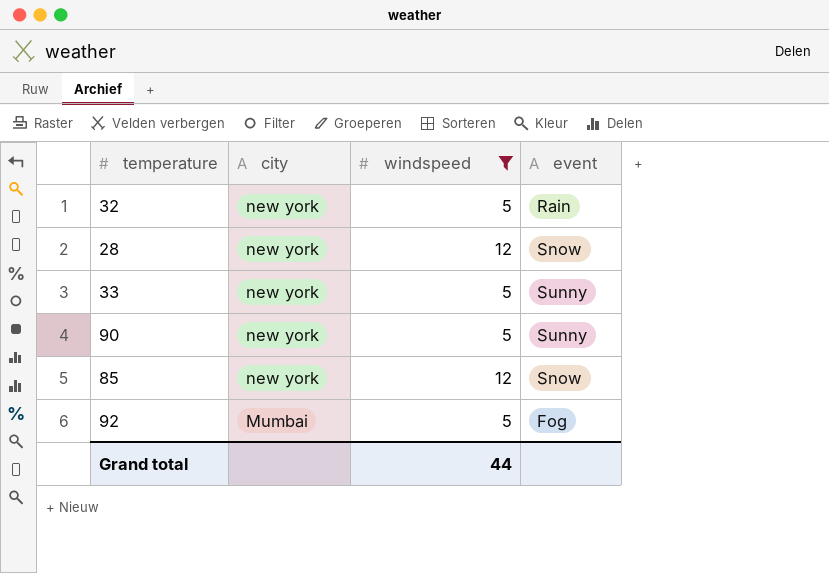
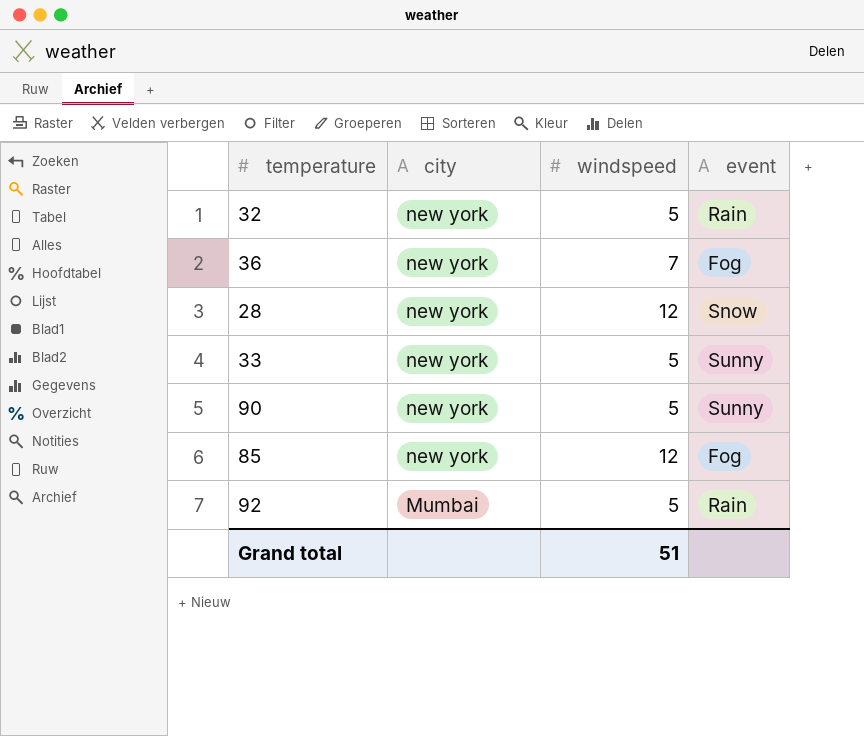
filter: windspeed != 7 -> none
85 | event: Snow -> Fog
92 | event: Fog -> Rain
Grand total | windspeed: 44 -> 51

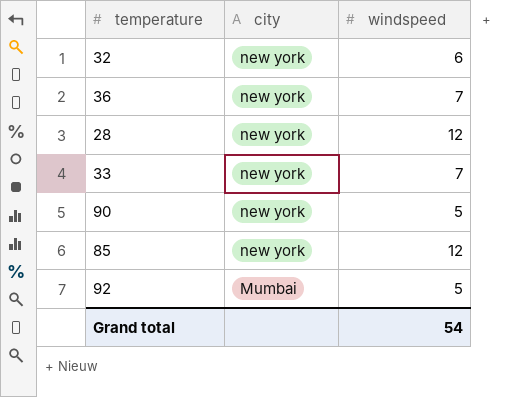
column event | position: 4 -> none
32 | windspeed: 5 -> 6
33 | windspeed: 5 -> 7
Grand total | windspeed: 51 -> 54

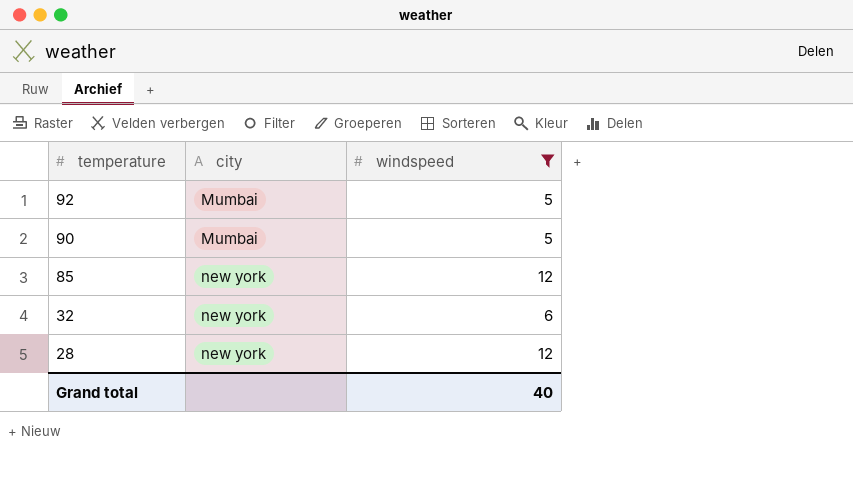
filter: none -> windspeed != 7
row order: city descending -> temperature descending
90 | city: new york -> Mumbai
Grand total | windspeed: 54 -> 40

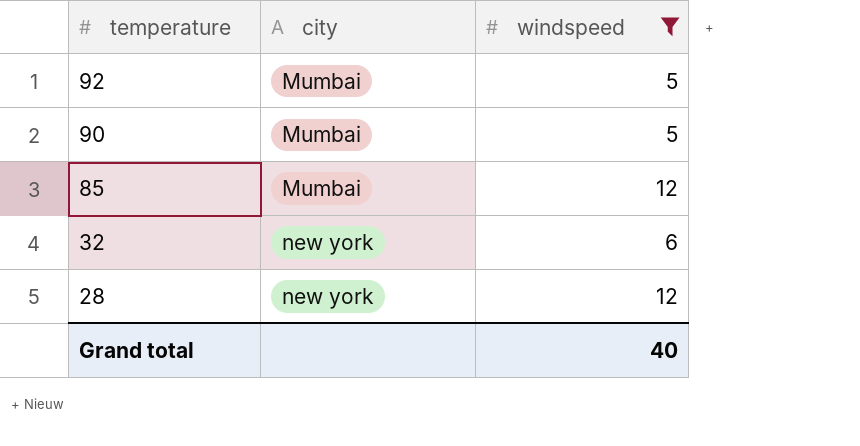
85 | city: new york -> Mumbai

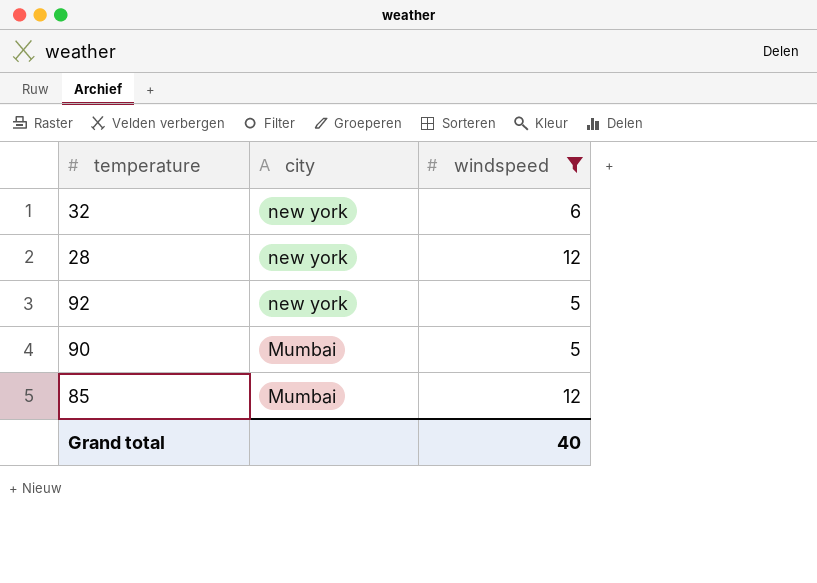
row order: temperature descending -> city descending
92 | city: Mumbai -> new york

